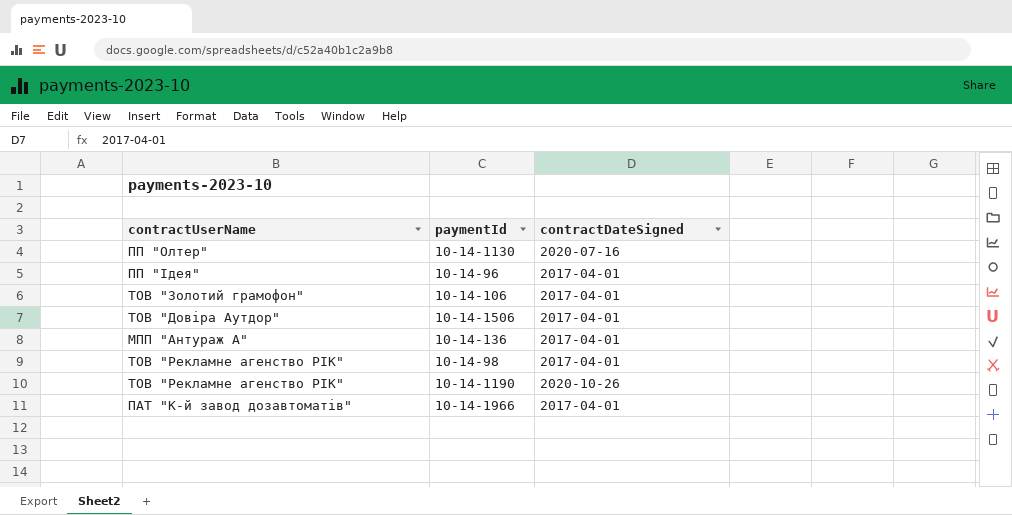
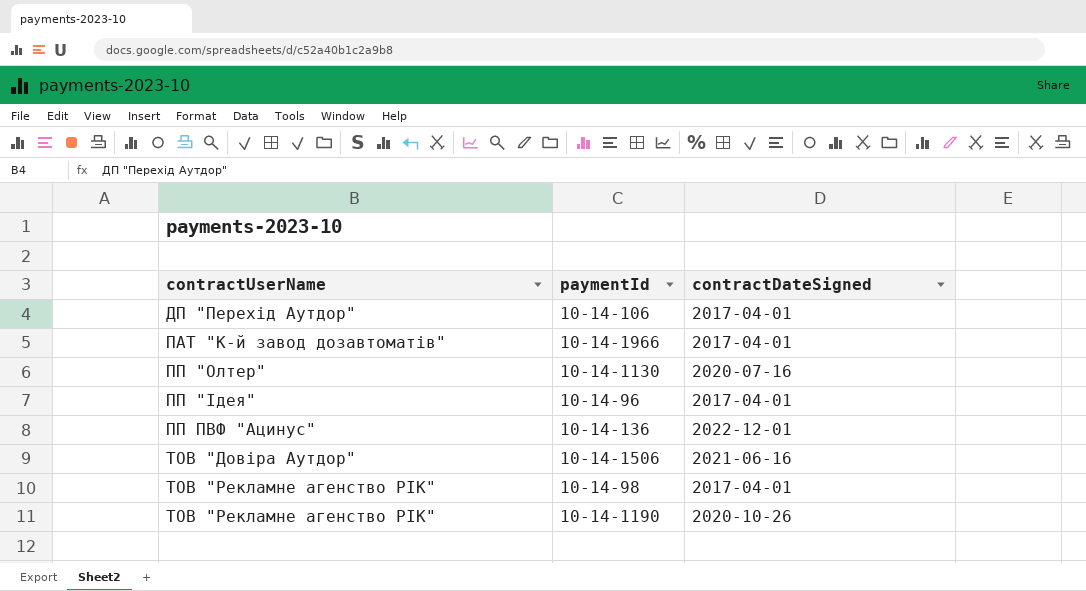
row order: none -> contractUserName ascending
10-14-106 | contractUserName: ТОВ "Золотий грамофон" -> ДП "Перехід Аутдор"
10-14-136 | contractUserName: МПП "Антураж А" -> ПП ПВФ "Ацинус"
10-14-136 | contractDateSigned: 2017-04-01 -> 2022-12-01
10-14-1506 | contractDateSigned: 2017-04-01 -> 2021-06-16

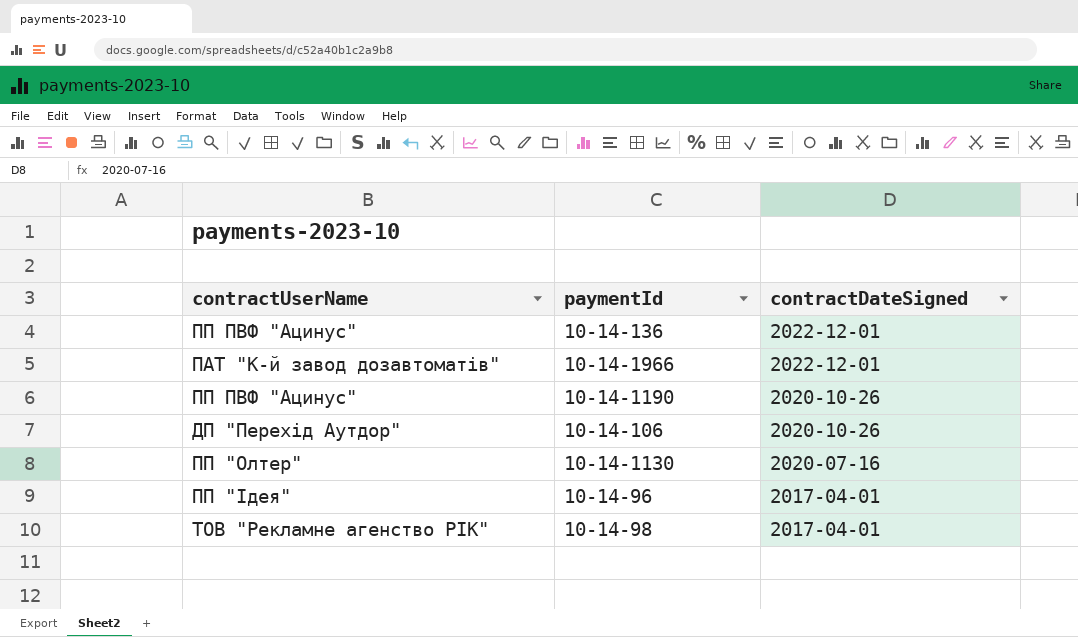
row order: contractUserName ascending -> contractDateSigned descending
row 10-14-1506: ТОВ "Довіра Аутдор" | 2021-06-16 -> none
10-14-1966 | contractDateSigned: 2017-04-01 -> 2022-12-01
10-14-1190 | contractUserName: ТОВ "Рекламне агенство РІК" -> ПП ПВФ "Ацинус"
10-14-106 | contractDateSigned: 2017-04-01 -> 2020-10-26

